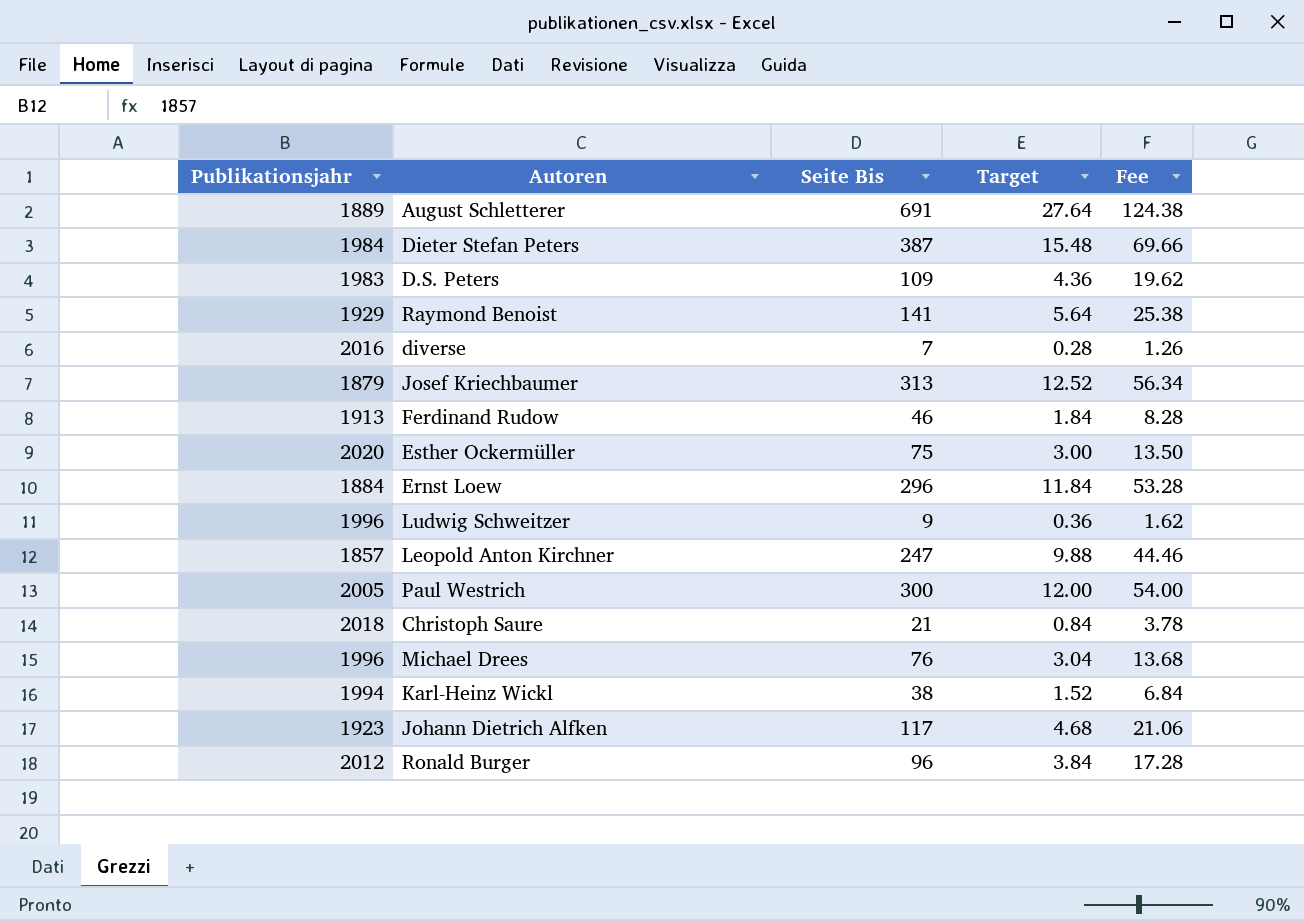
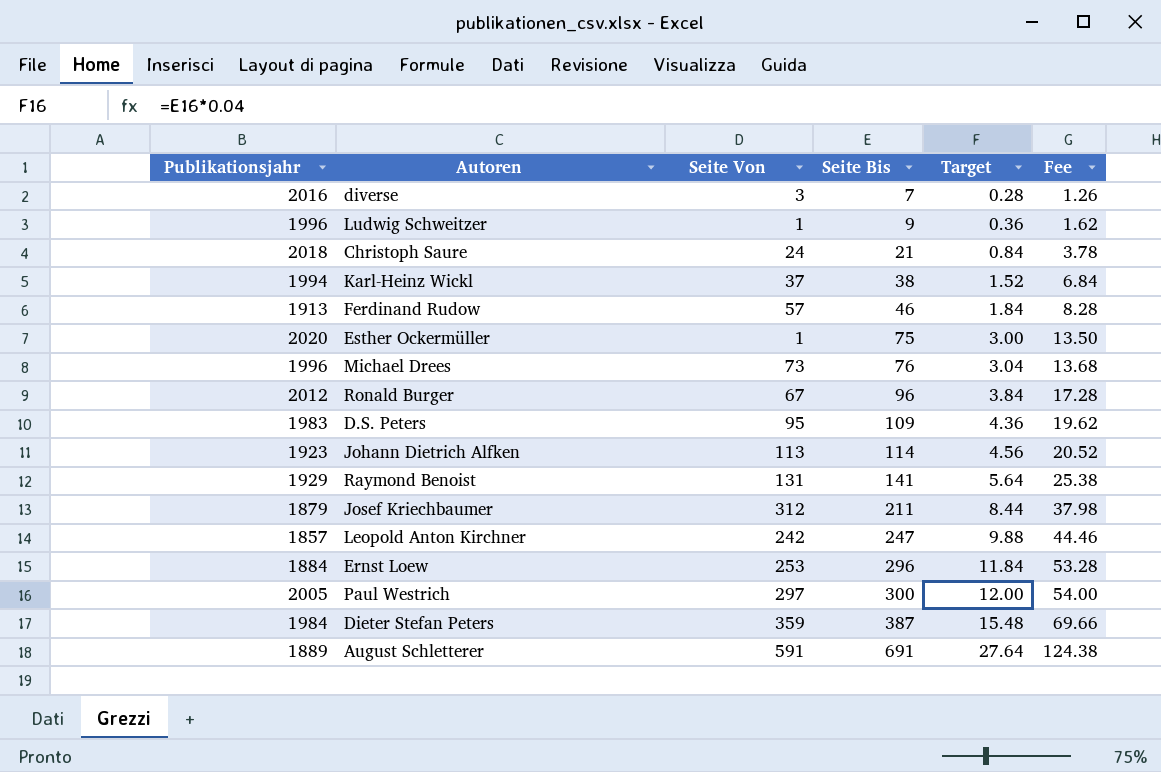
row order: none -> Seite Bis ascending
column Seite Von | position: none -> 3
Johann Dietrich Alfken | Seite Bis: 117 -> 114
Johann Dietrich Alfken | Target: 4.68 -> 4.56
Johann Dietrich Alfken | Fee: 21.06 -> 20.52
Josef Kriechbaumer | Seite Bis: 313 -> 211
Josef Kriechbaumer | Target: 12.52 -> 8.44
Josef Kriechbaumer | Fee: 56.34 -> 37.98

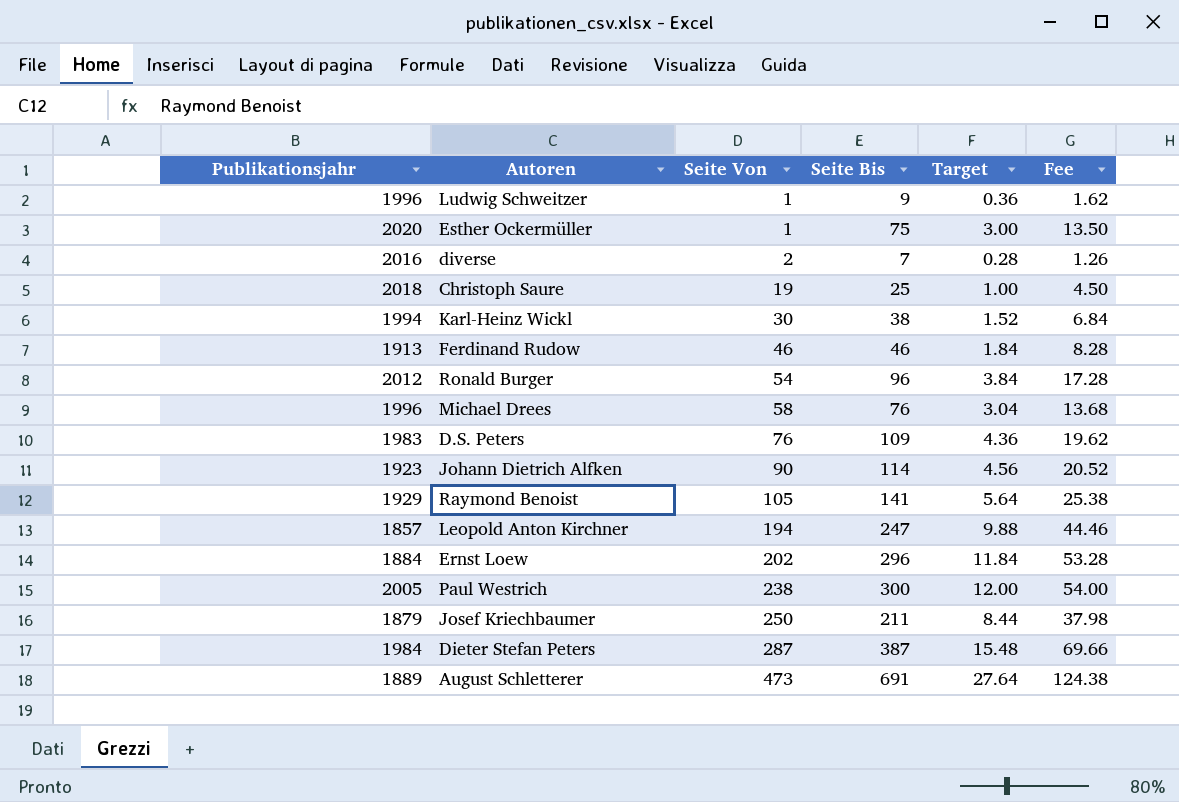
row order: Seite Bis ascending -> Seite Von ascending
diverse | Seite Von: 3 -> 2
Christoph Saure | Seite Von: 24 -> 19
Christoph Saure | Seite Bis: 21 -> 25
Christoph Saure | Target: 0.84 -> 1.00
Christoph Saure | Fee: 3.78 -> 4.50
Karl-Heinz Wickl | Seite Von: 37 -> 30
Ferdinand Rudow | Seite Von: 57 -> 46
Ronald Burger | Seite Von: 67 -> 54
Michael Drees | Seite Von: 73 -> 58
D.S. Peters | Seite Von: 95 -> 76
Johann Dietrich Alfken | Seite Von: 113 -> 90
Raymond Benoist | Seite Von: 131 -> 105
Leopold Anton Kirchner | Seite Von: 242 -> 194
Ernst Loew | Seite Von: 253 -> 202
Paul Westrich | Seite Von: 297 -> 238
Josef Kriechbaumer | Seite Von: 312 -> 250
Dieter Stefan Peters | Seite Von: 359 -> 287
August Schletterer | Seite Von: 591 -> 473

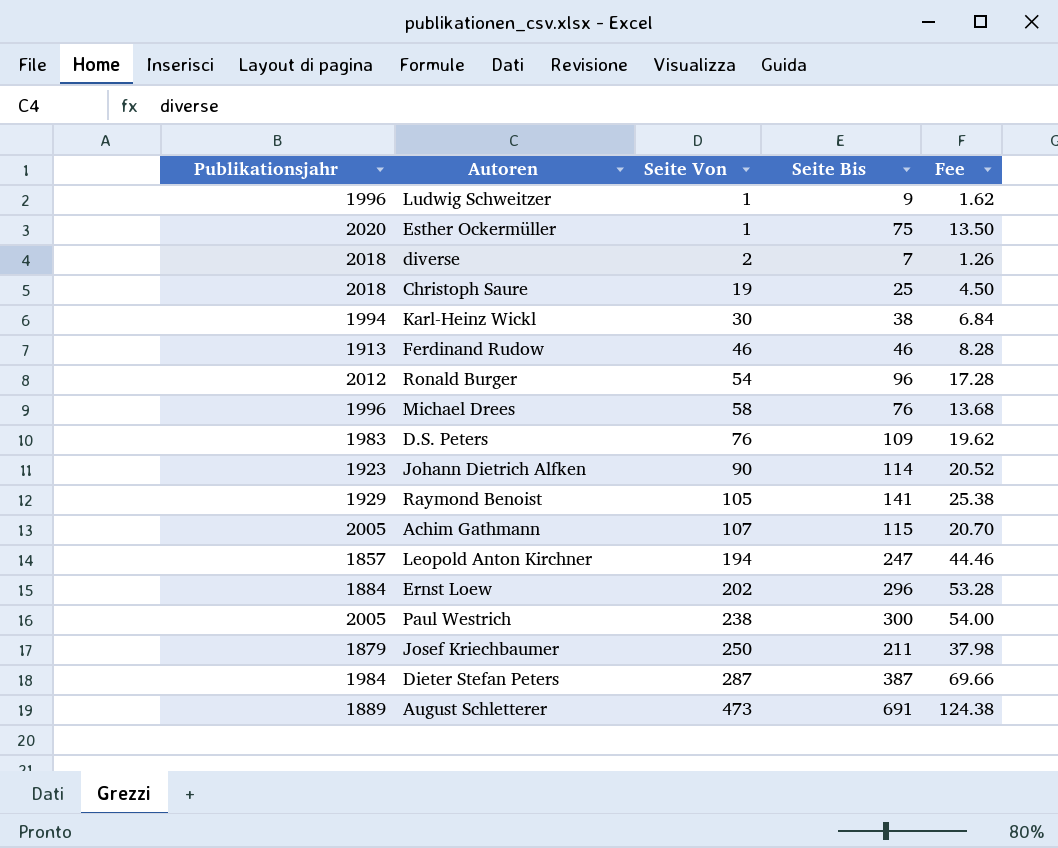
column Target | formula: [Seite Bis] * 0.04 -> none
diverse | Publikationsjahr: 2016 -> 2018
row Achim Gathmann: none -> 2005 | 107 | 115 | 20.70

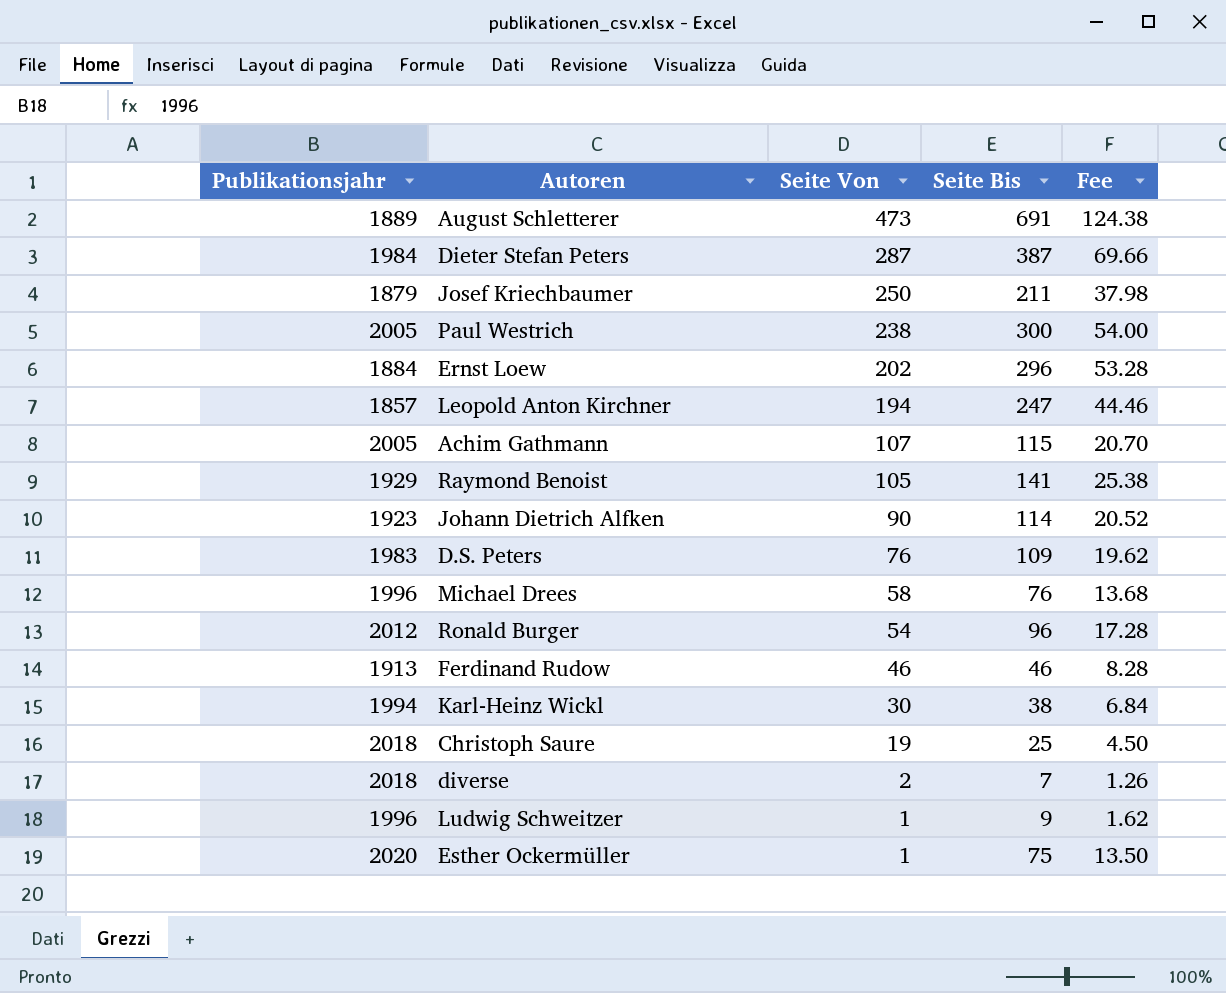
row order: Seite Von ascending -> Seite Von descending

